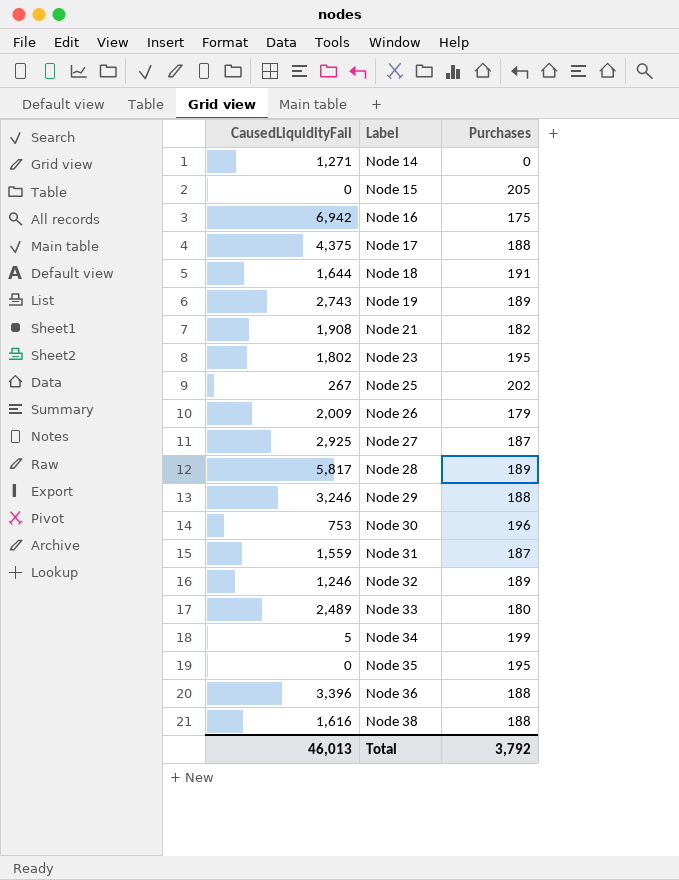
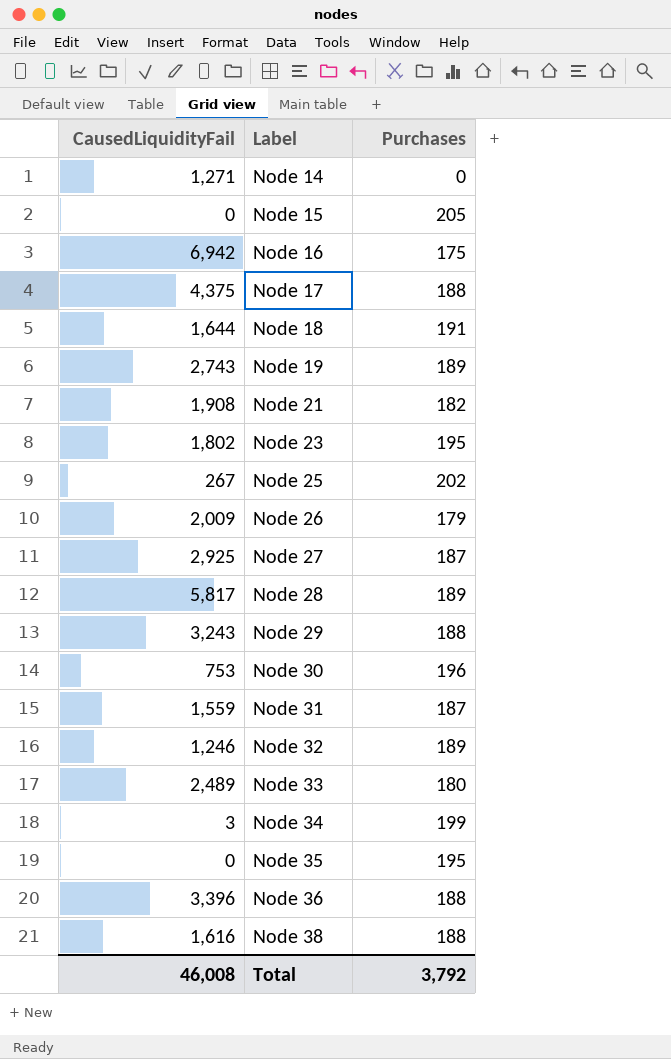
Node 29 | CausedLiquidityFail: 3,246 -> 3,243
Node 34 | CausedLiquidityFail: 5 -> 3
Total | CausedLiquidityFail: 46,013 -> 46,008

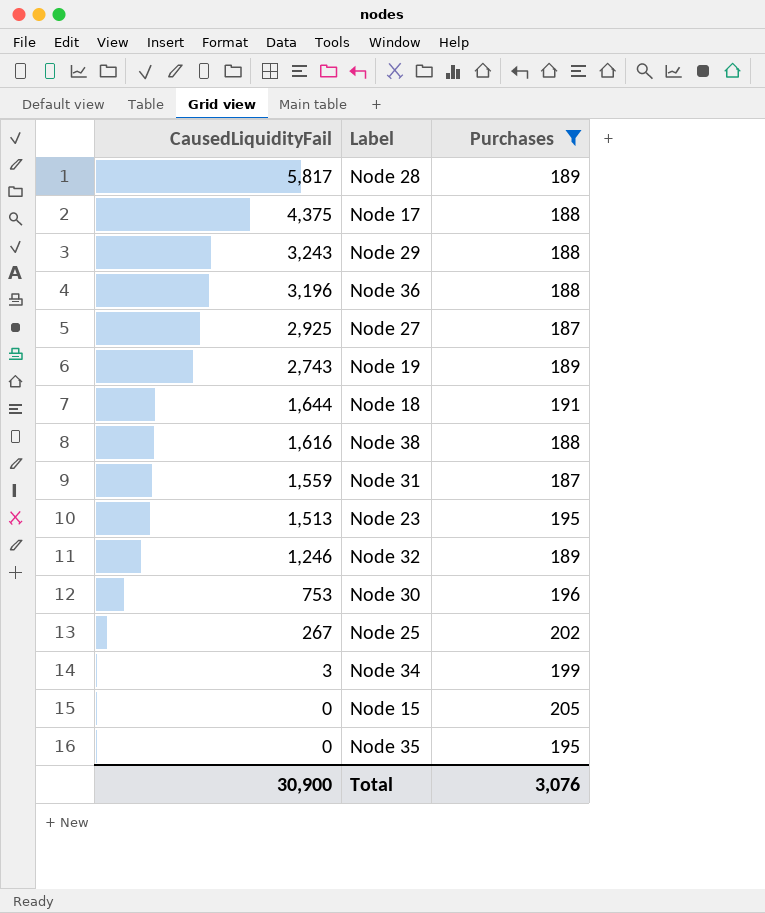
filter: none -> Purchases >= 187
row order: Label ascending -> CausedLiquidityFail descending
Node 36 | CausedLiquidityFail: 3,396 -> 3,196
Node 23 | CausedLiquidityFail: 1,802 -> 1,513
Total | CausedLiquidityFail: 46,008 -> 30,900
Total | Purchases: 3,792 -> 3,076

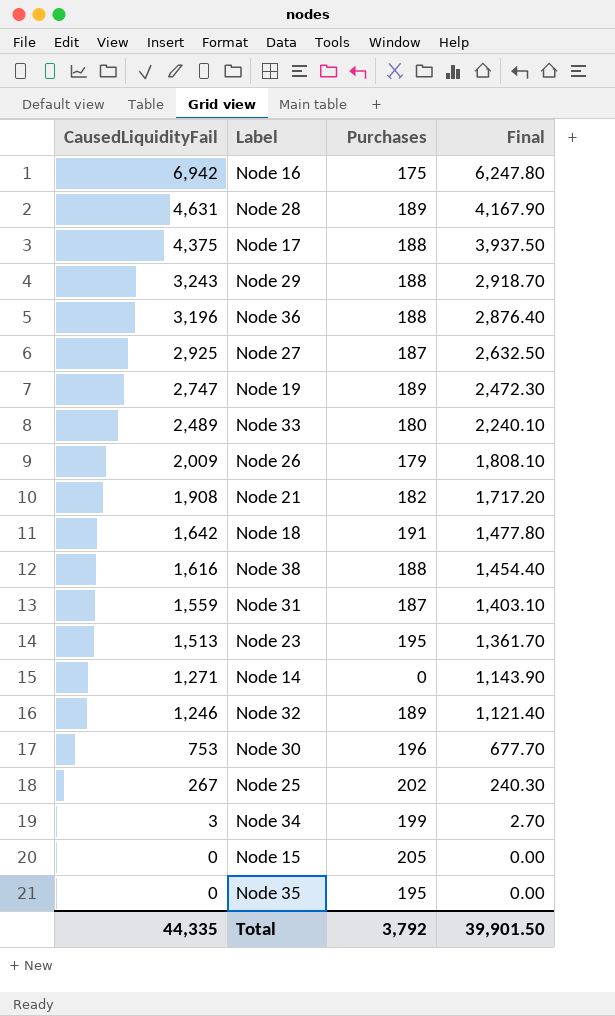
filter: Purchases >= 187 -> none
column Final | formula: none -> [CausedLiquidityFail] * 0.9
Node 28 | CausedLiquidityFail: 5,817 -> 4,631
Node 19 | CausedLiquidityFail: 2,743 -> 2,747
Node 18 | CausedLiquidityFail: 1,644 -> 1,642
Total | CausedLiquidityFail: 30,900 -> 44,335
Total | Purchases: 3,076 -> 3,792

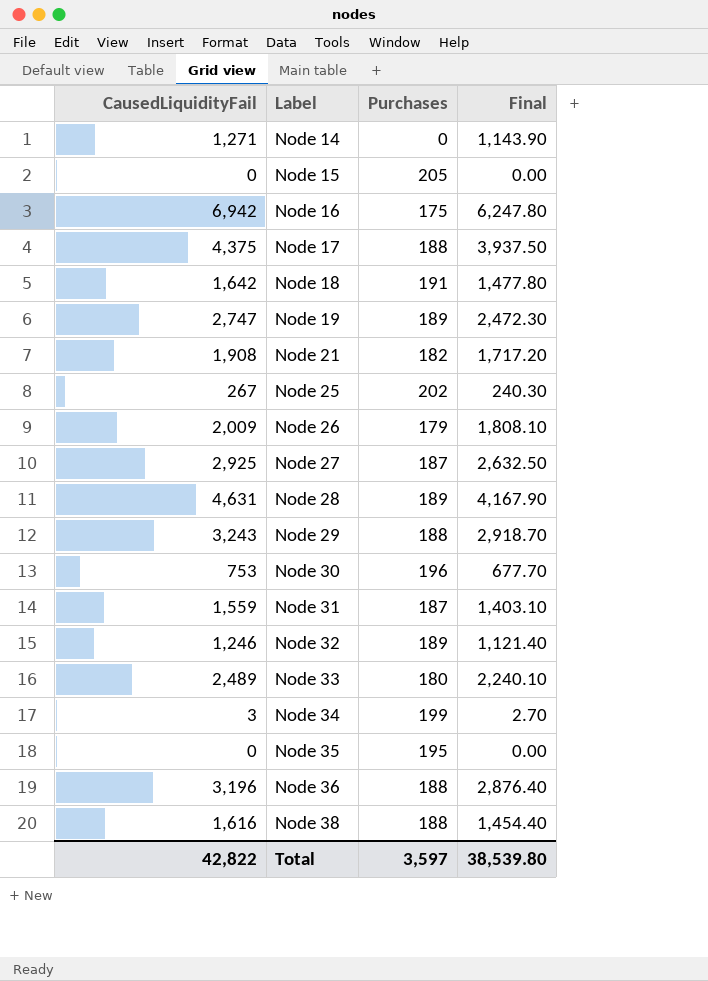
row order: CausedLiquidityFail descending -> Label ascending
row Node 23: 1,513 | 195 | 1,361.70 -> none
Total | CausedLiquidityFail: 44,335 -> 42,822
Total | Purchases: 3,792 -> 3,597
Total | Final: 39,901.50 -> 38,539.80

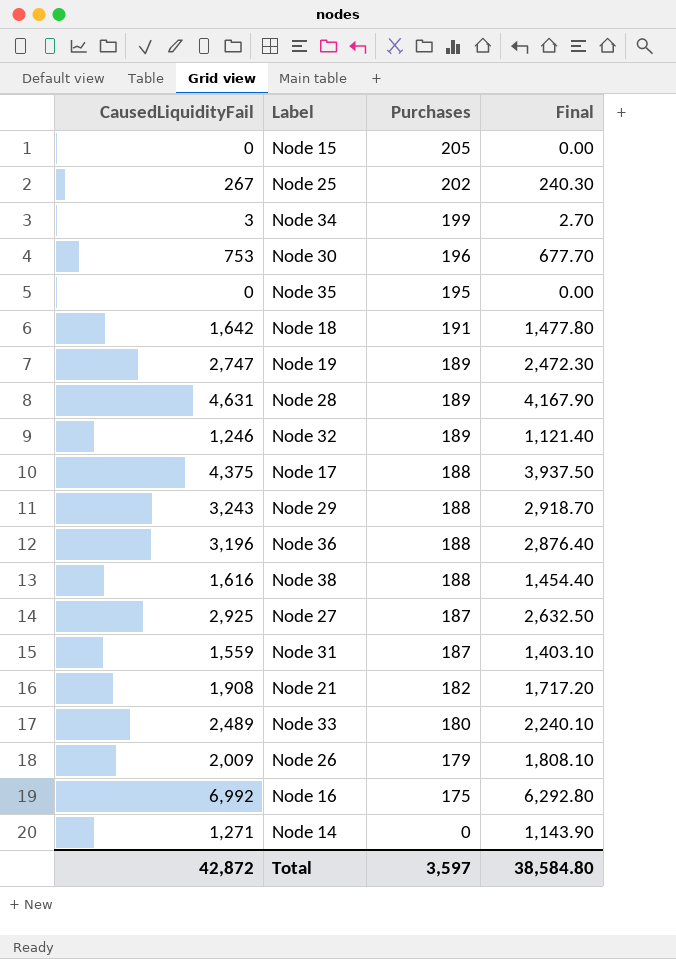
row order: Label ascending -> Purchases descending
Node 16 | CausedLiquidityFail: 6,942 -> 6,992
Node 16 | Final: 6,247.80 -> 6,292.80
Total | CausedLiquidityFail: 42,822 -> 42,872
Total | Final: 38,539.80 -> 38,584.80

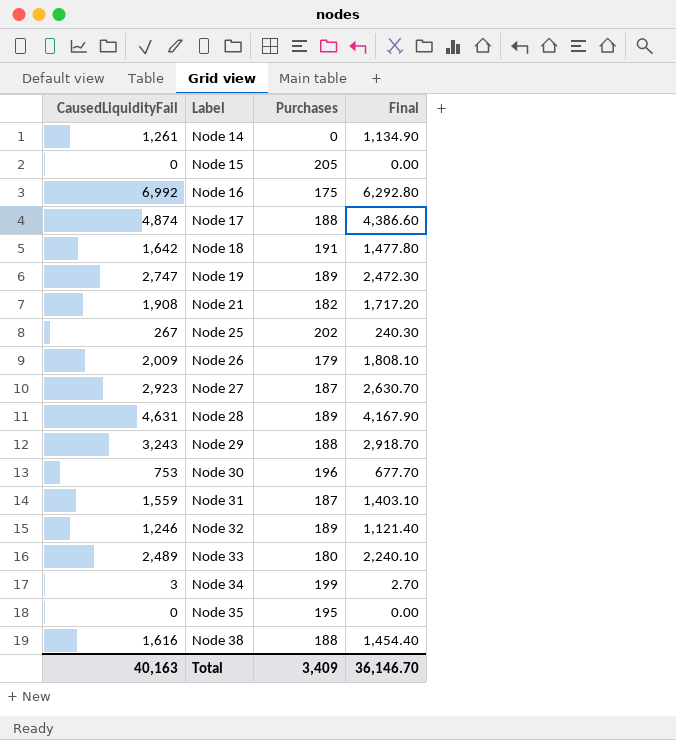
row order: Purchases descending -> Label ascending
row Node 36: 3,196 | 188 | 2,876.40 -> none
Node 14 | CausedLiquidityFail: 1,271 -> 1,261
Node 14 | Final: 1,143.90 -> 1,134.90
Node 17 | CausedLiquidityFail: 4,375 -> 4,874
Node 17 | Final: 3,937.50 -> 4,386.60
Node 27 | CausedLiquidityFail: 2,925 -> 2,923
Node 27 | Final: 2,632.50 -> 2,630.70
Total | CausedLiquidityFail: 42,872 -> 40,163
Total | Purchases: 3,597 -> 3,409
Total | Final: 38,584.80 -> 36,146.70

